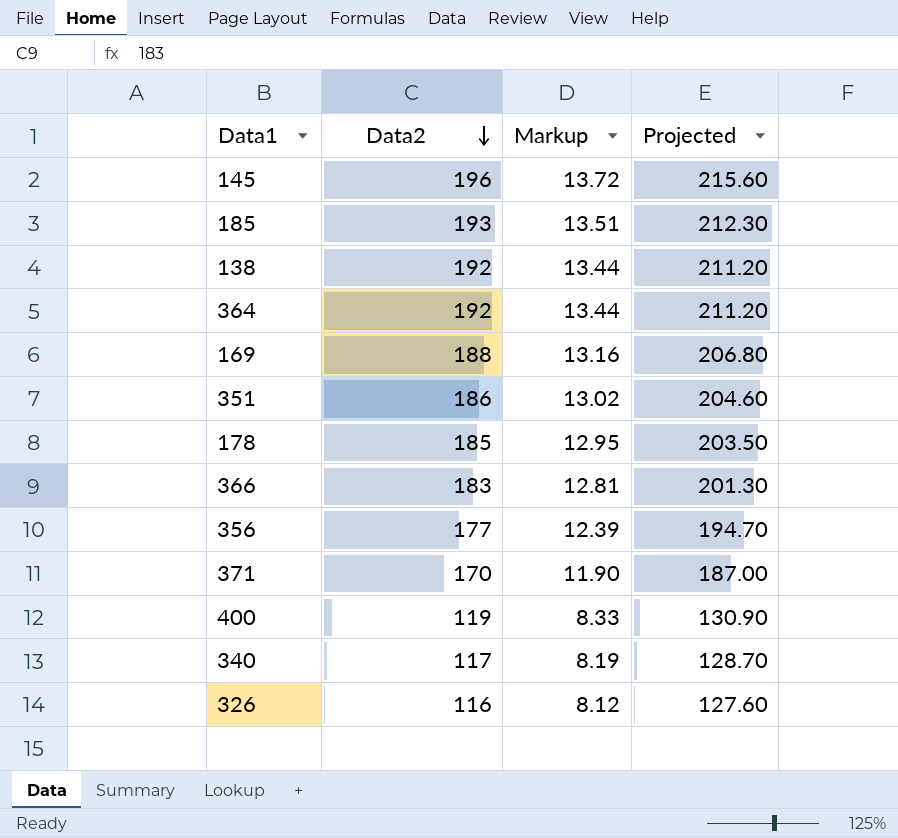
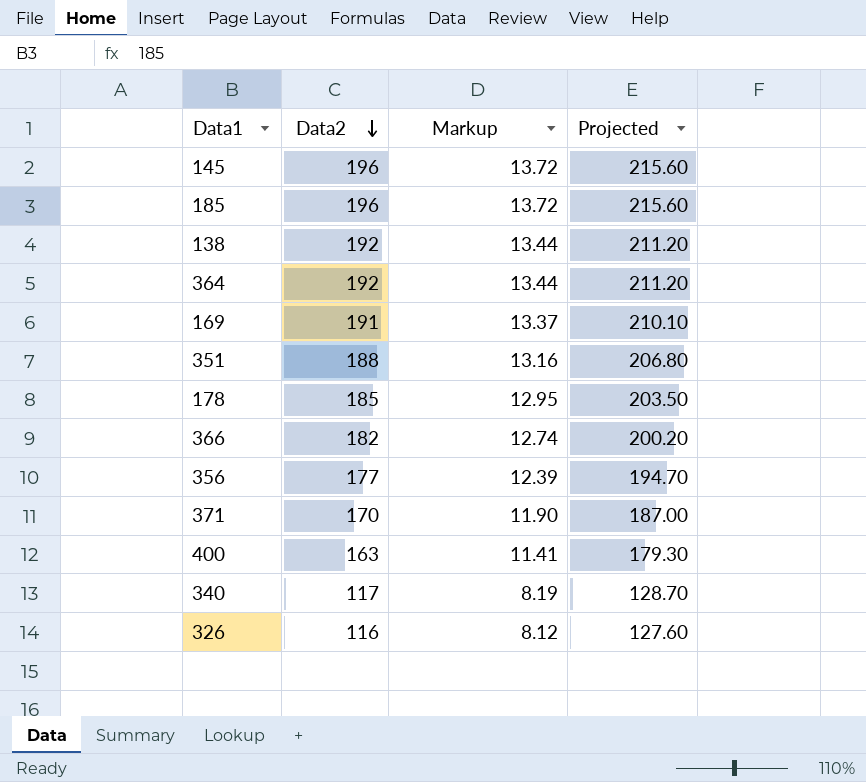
185 | Data2: 193 -> 196
185 | Markup: 13.51 -> 13.72
185 | Projected: 212.30 -> 215.60
169 | Data2: 188 -> 191
169 | Markup: 13.16 -> 13.37
169 | Projected: 206.80 -> 210.10
351 | Data2: 186 -> 188
351 | Markup: 13.02 -> 13.16
351 | Projected: 204.60 -> 206.80
366 | Data2: 183 -> 182
366 | Markup: 12.81 -> 12.74
366 | Projected: 201.30 -> 200.20
400 | Data2: 119 -> 163
400 | Markup: 8.33 -> 11.41
400 | Projected: 130.90 -> 179.30

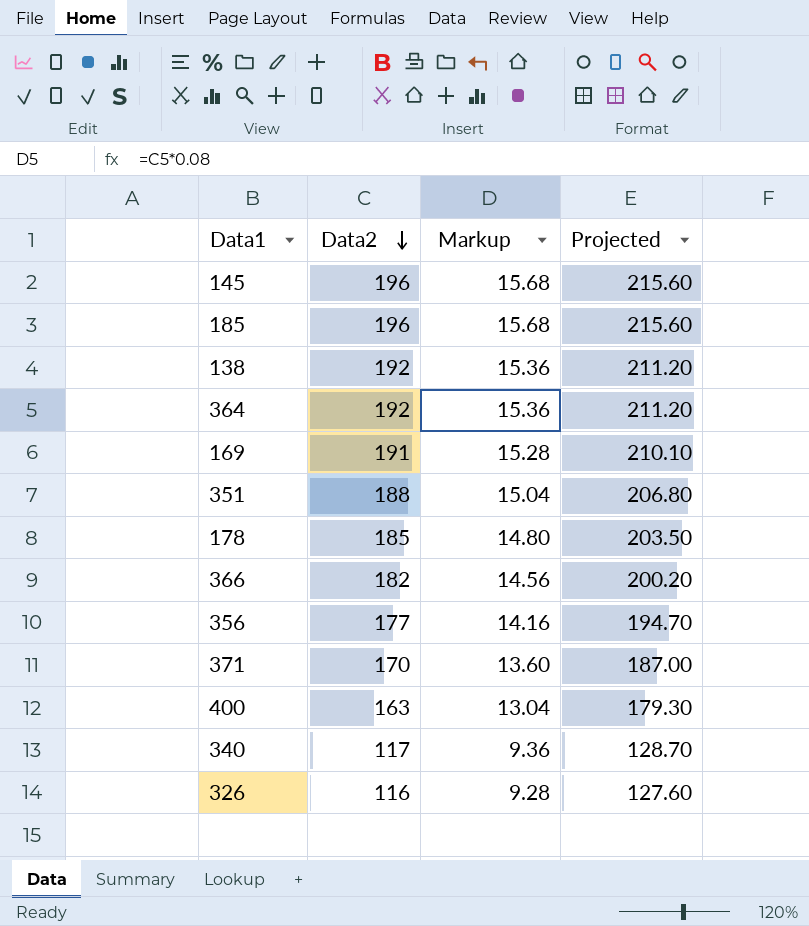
column Markup | formula: [Data2] * 0.07 -> [Data2] * 0.08

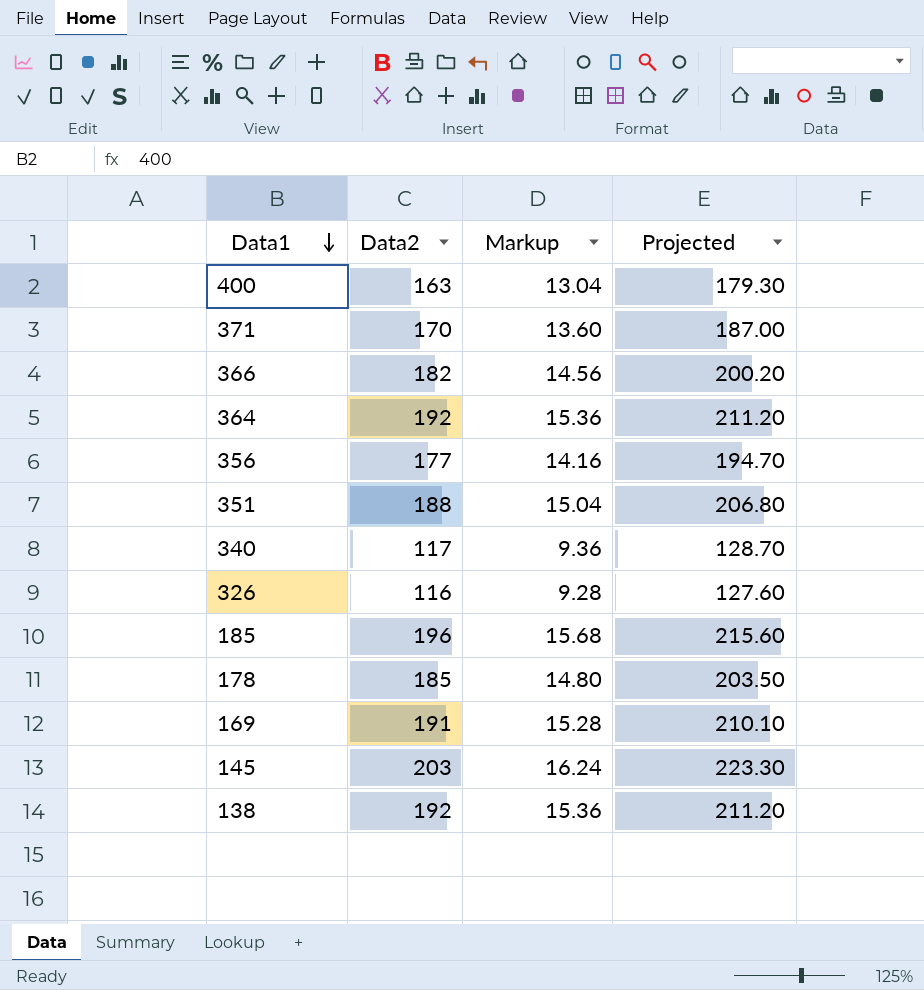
row order: Data2 descending -> Data1 descending
145 | Data2: 196 -> 203
145 | Markup: 15.68 -> 16.24
145 | Projected: 215.60 -> 223.30

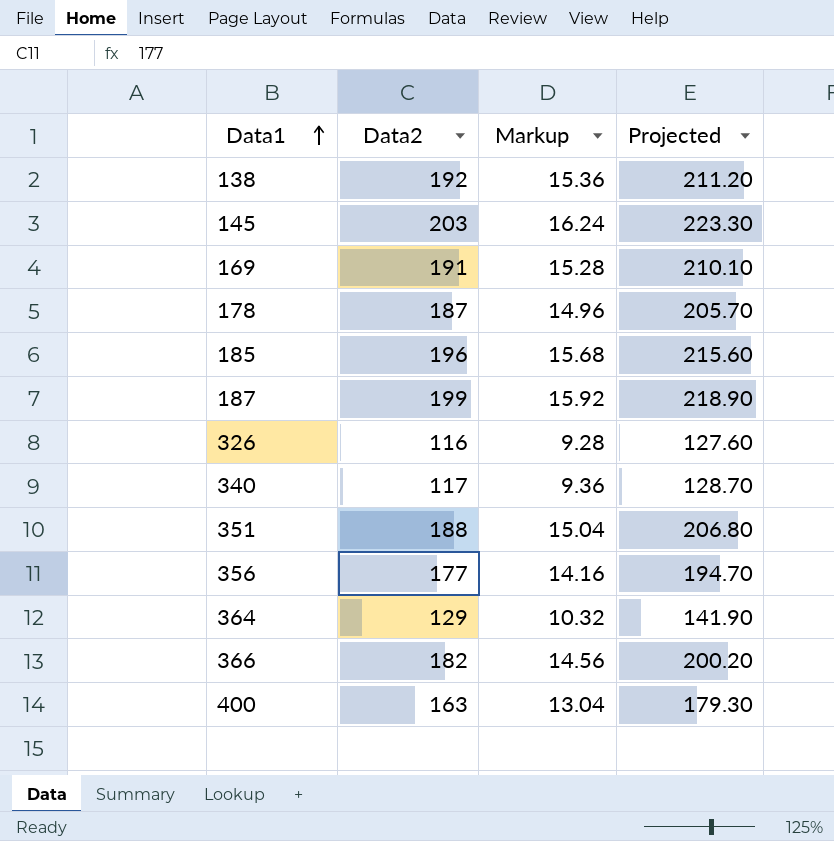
row order: Data1 descending -> Data1 ascending
row 371: 170 | 13.60 | 187.00 -> none
178 | Data2: 185 -> 187
178 | Markup: 14.80 -> 14.96
178 | Projected: 203.50 -> 205.70
row 187: none -> 199 | 15.92 | 218.90
364 | Data2: 192 -> 129
364 | Markup: 15.36 -> 10.32
364 | Projected: 211.20 -> 141.90

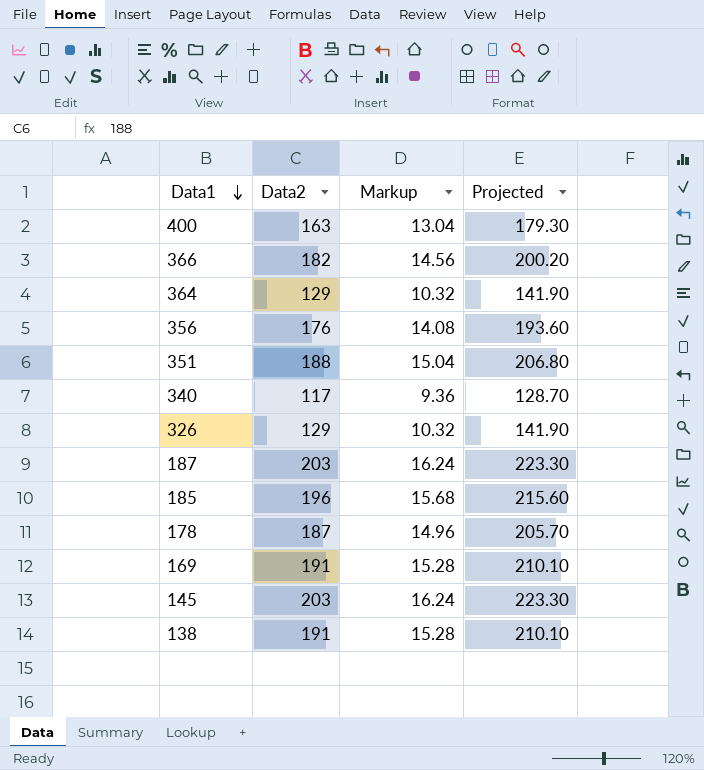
row order: Data1 ascending -> Data1 descending
356 | Data2: 177 -> 176
356 | Markup: 14.16 -> 14.08
356 | Projected: 194.70 -> 193.60
326 | Data2: 116 -> 129
326 | Markup: 9.28 -> 10.32
326 | Projected: 127.60 -> 141.90
187 | Data2: 199 -> 203
187 | Markup: 15.92 -> 16.24
187 | Projected: 218.90 -> 223.30
138 | Data2: 192 -> 191
138 | Markup: 15.36 -> 15.28
138 | Projected: 211.20 -> 210.10

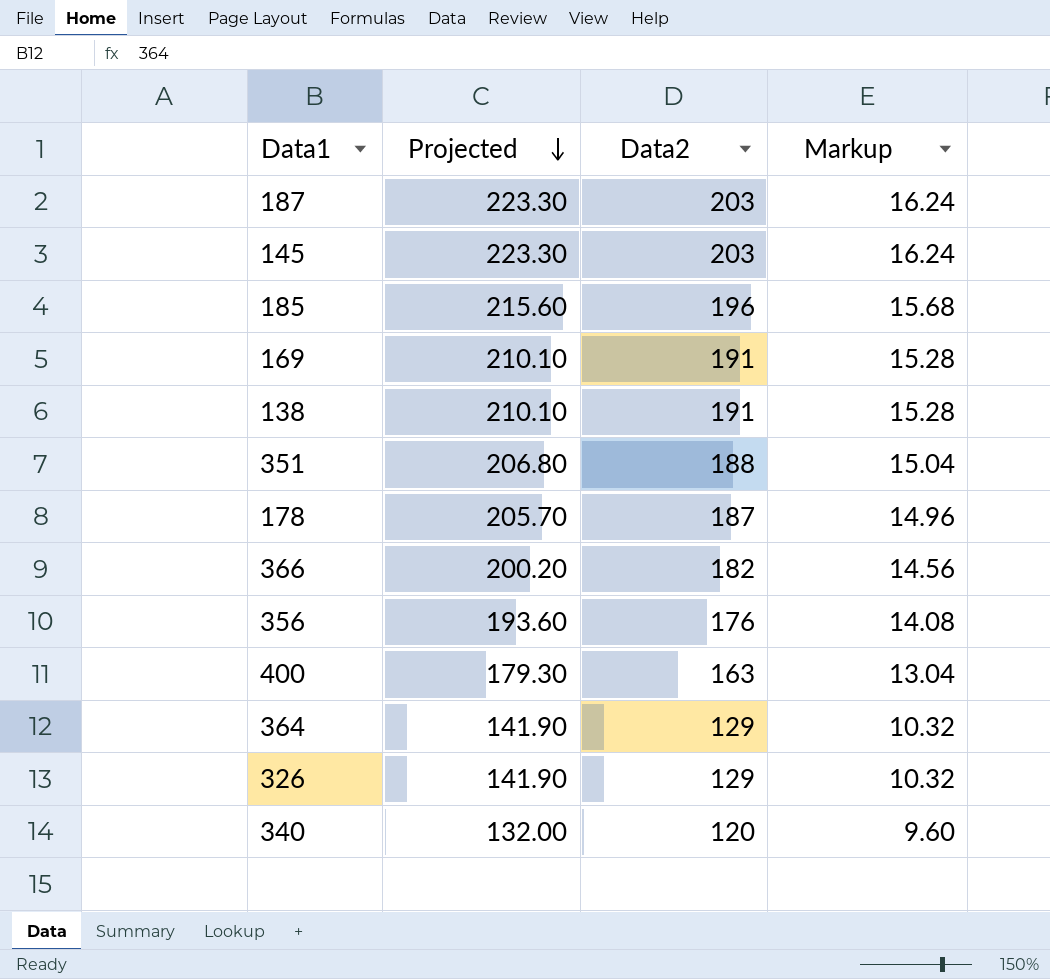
row order: Data1 descending -> Projected descending
column Projected | position: 4 -> 2
340 | Projected: 128.70 -> 132.00
340 | Data2: 117 -> 120
340 | Markup: 9.36 -> 9.60

